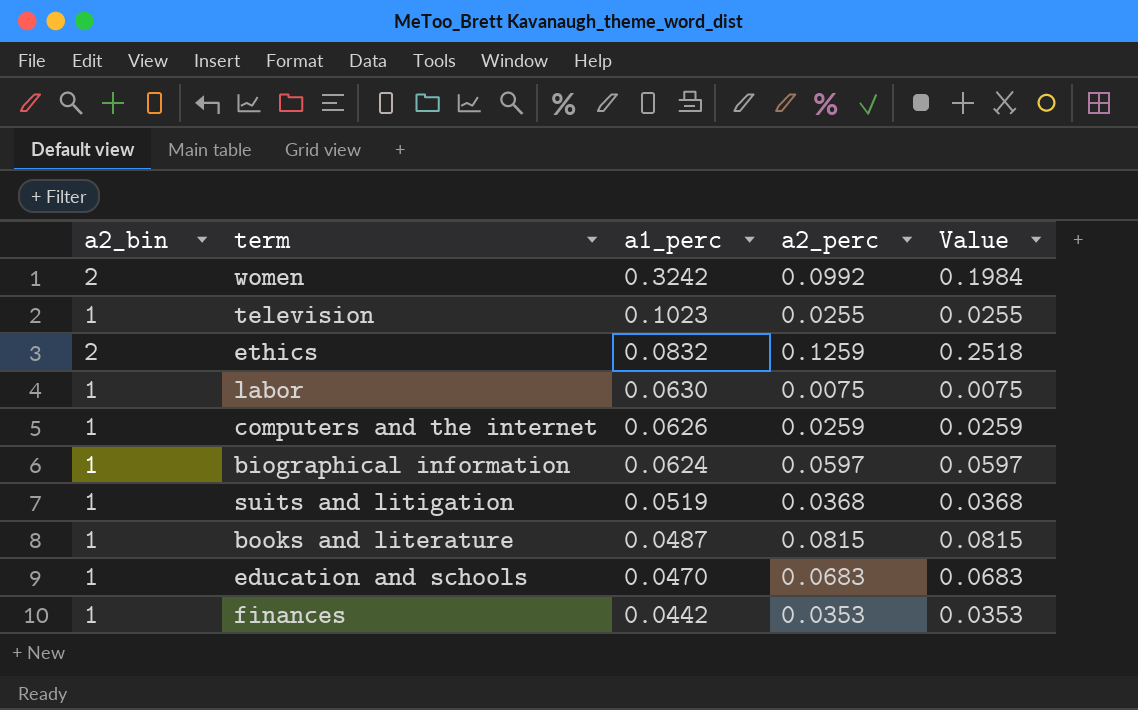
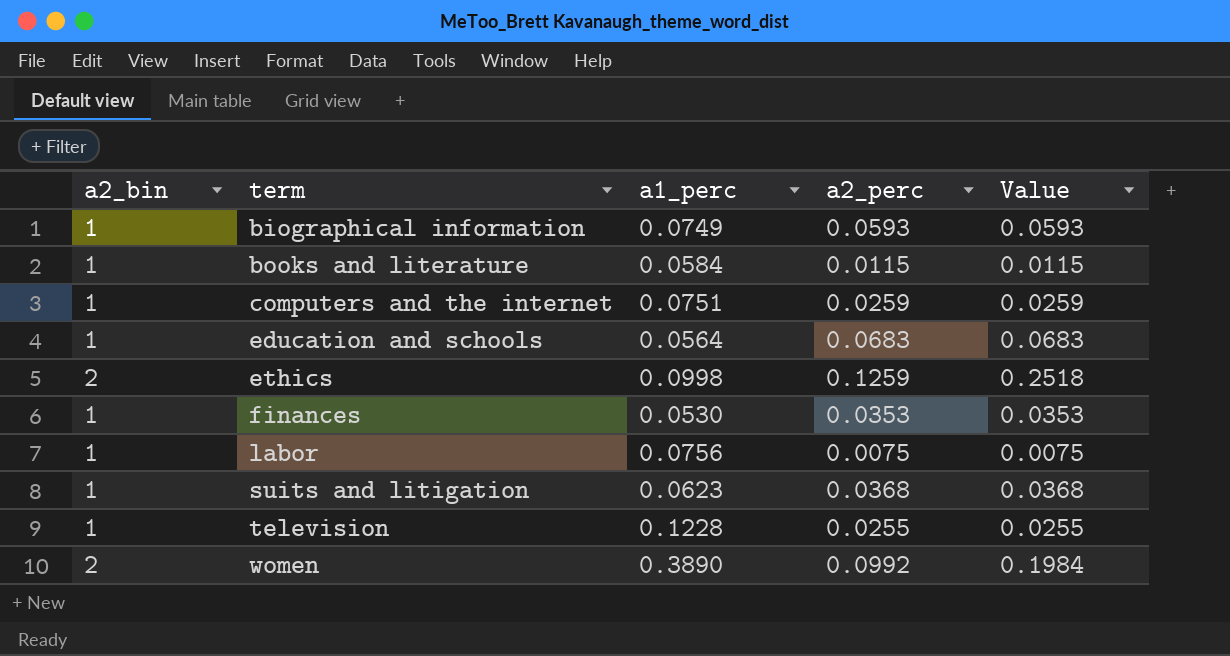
row order: a1_perc descending -> term ascending
biographical information | a1_perc: 0.0624 -> 0.0749
biographical information | a2_perc: 0.0597 -> 0.0593
biographical information | Value: 0.0597 -> 0.0593
books and literature | a1_perc: 0.0487 -> 0.0584
books and literature | a2_perc: 0.0815 -> 0.0115
books and literature | Value: 0.0815 -> 0.0115
computers and the internet | a1_perc: 0.0626 -> 0.0751
education and schools | a1_perc: 0.0470 -> 0.0564
ethics | a1_perc: 0.0832 -> 0.0998
finances | a1_perc: 0.0442 -> 0.0530
labor | a1_perc: 0.0630 -> 0.0756
suits and litigation | a1_perc: 0.0519 -> 0.0623
television | a1_perc: 0.1023 -> 0.1228
women | a1_perc: 0.3242 -> 0.3890

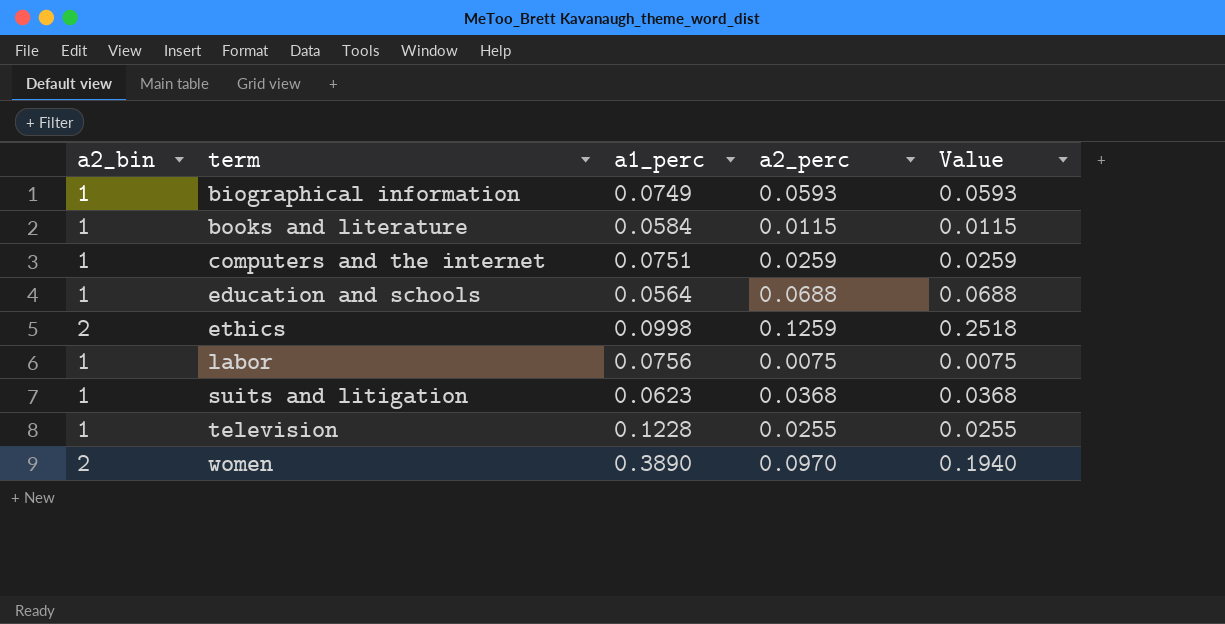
row finances: 1 | 0.0530 | 0.0353 | 0.0353 -> none
education and schools | a2_perc: 0.0683 -> 0.0688
education and schools | Value: 0.0683 -> 0.0688
women | a2_perc: 0.0992 -> 0.0970
women | Value: 0.1984 -> 0.1940

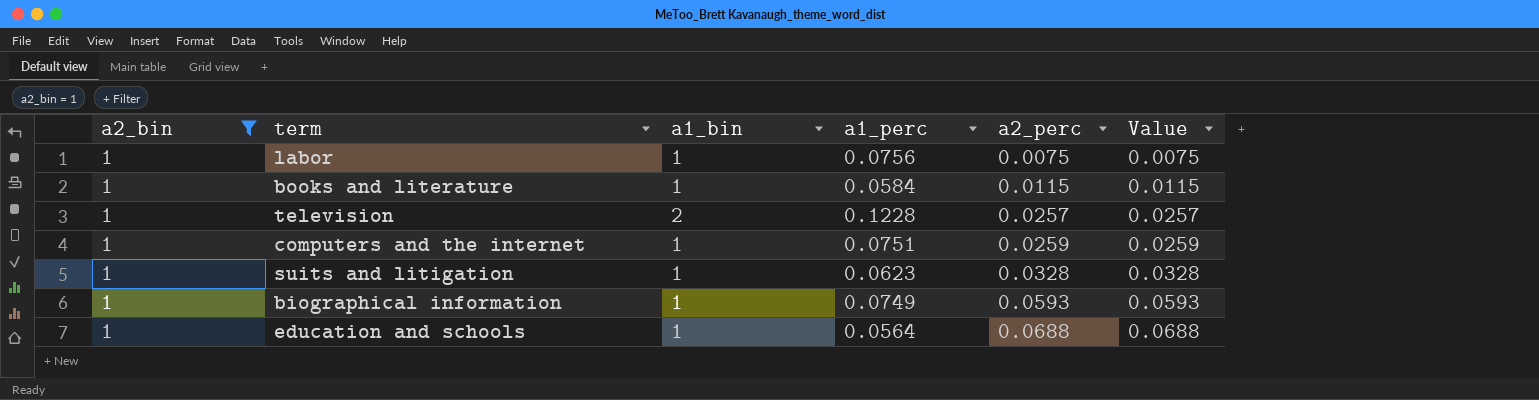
filter: none -> a2_bin = 1
row order: term ascending -> a2_perc ascending
column a1_bin | position: none -> 3
television | a2_perc: 0.0255 -> 0.0257
television | Value: 0.0255 -> 0.0257
suits and litigation | a2_perc: 0.0368 -> 0.0328
suits and litigation | Value: 0.0368 -> 0.0328

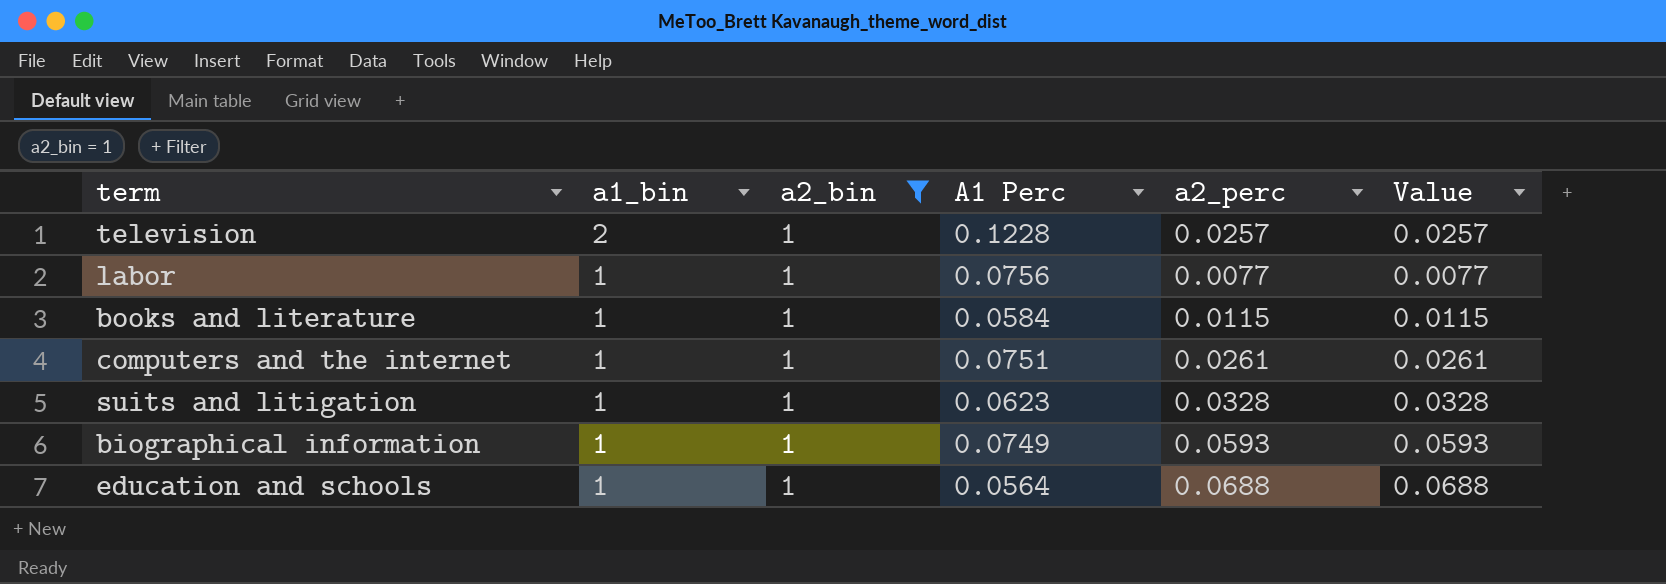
row order: a2_perc ascending -> a1_bin descending
column a2_bin | position: 1 -> 3
column name: a1_perc -> A1 Perc
labor | a2_perc: 0.0075 -> 0.0077
labor | Value: 0.0075 -> 0.0077
computers and the internet | a2_perc: 0.0259 -> 0.0261
computers and the internet | Value: 0.0259 -> 0.0261

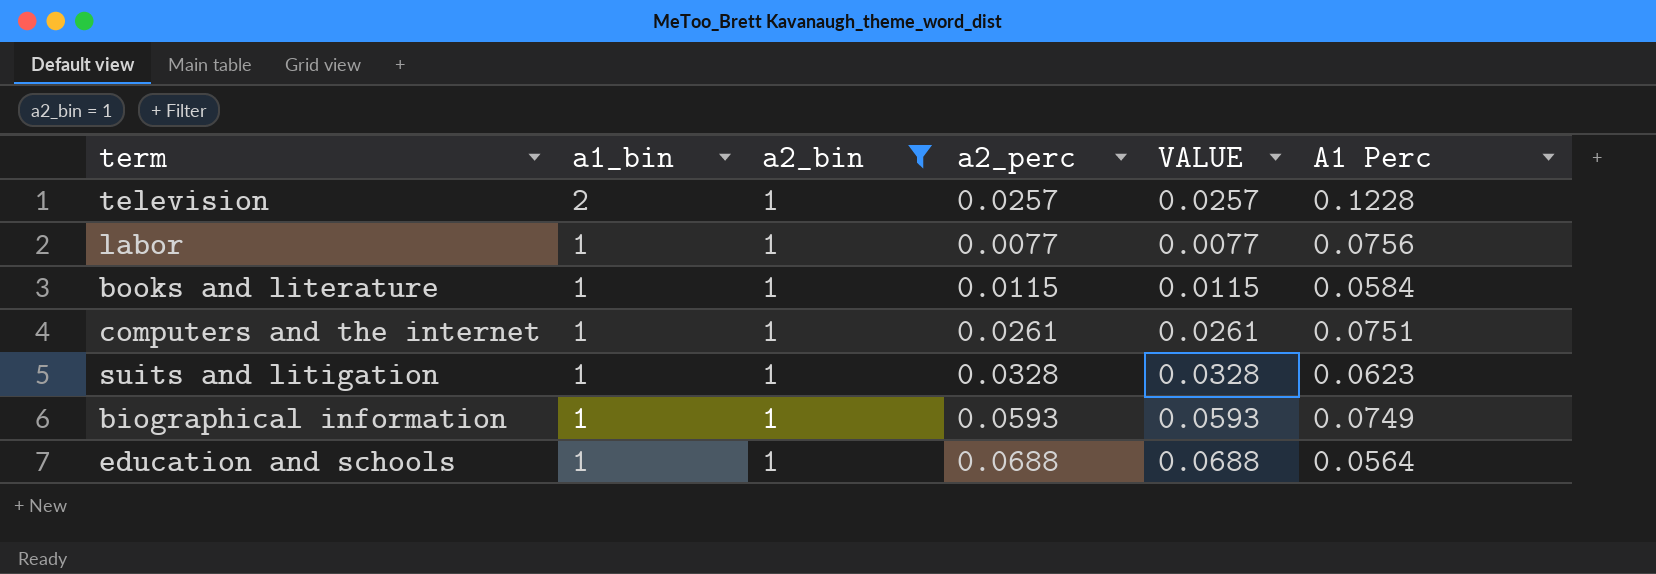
column name: Value -> VALUE
column A1 Perc | position: 4 -> 6

